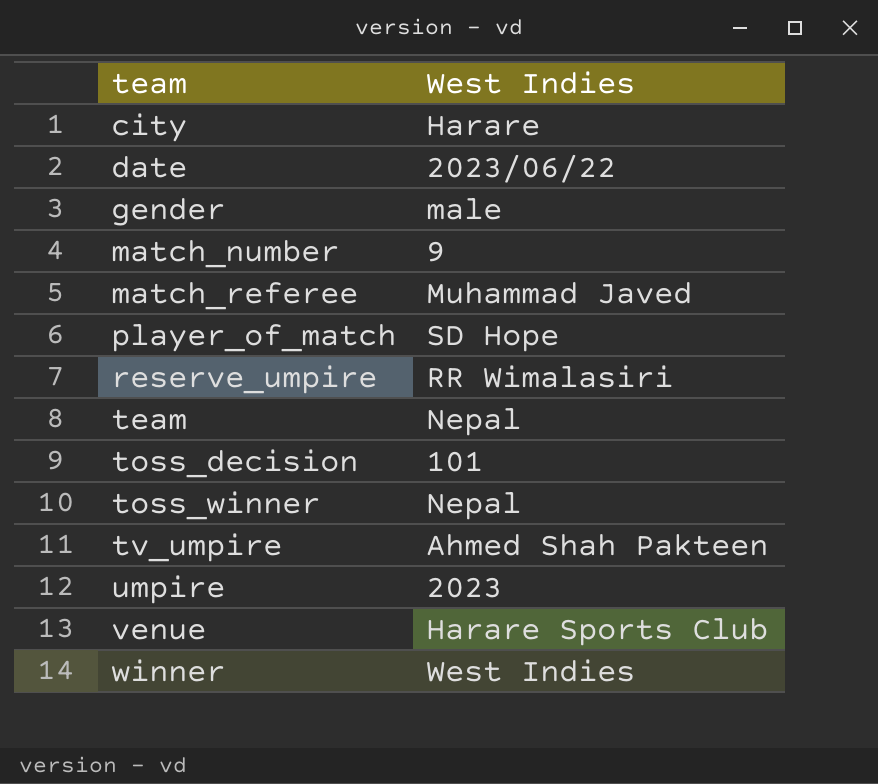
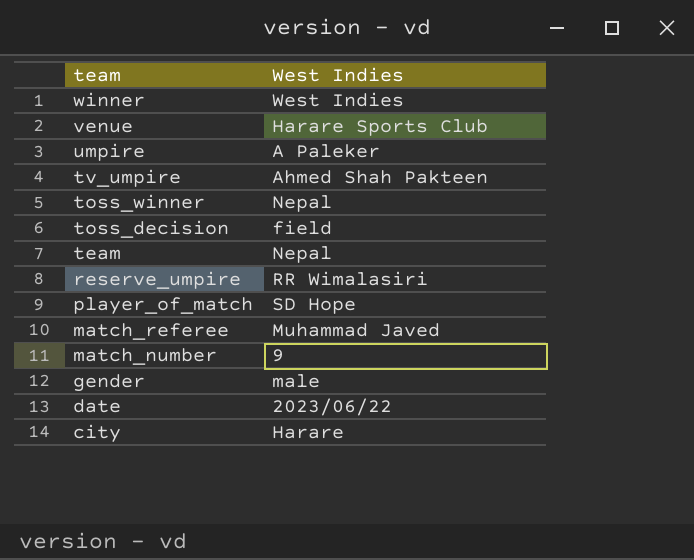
row order: team ascending -> team descending
umpire | West Indies: 2023 -> A Paleker
toss_decision | West Indies: 101 -> field

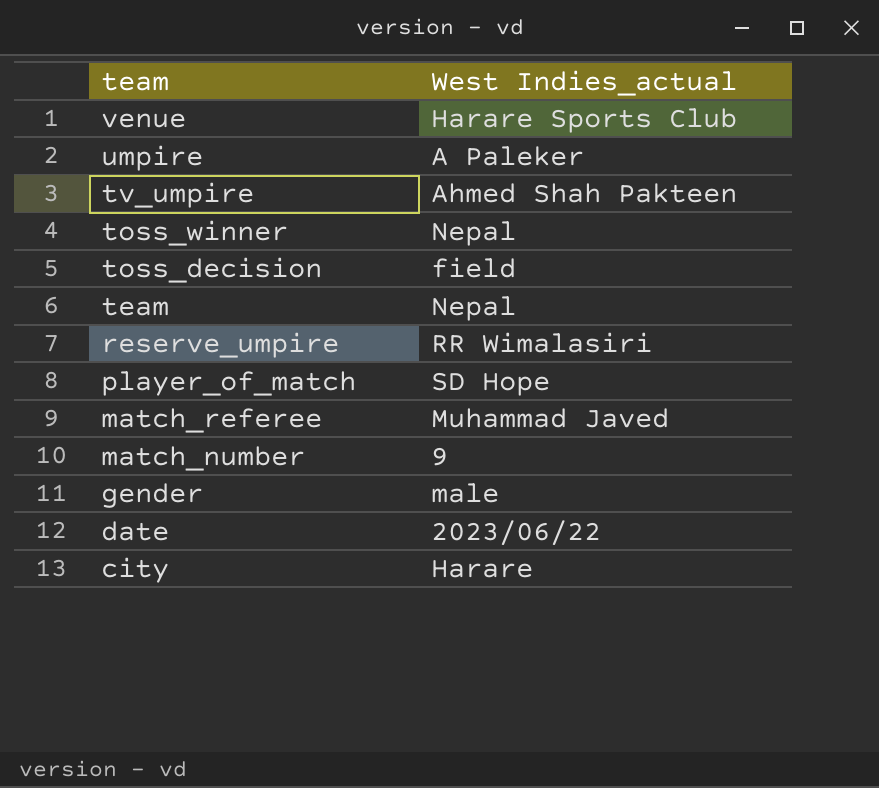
column name: West Indies -> West Indies_actual
row winner: West Indies -> none

